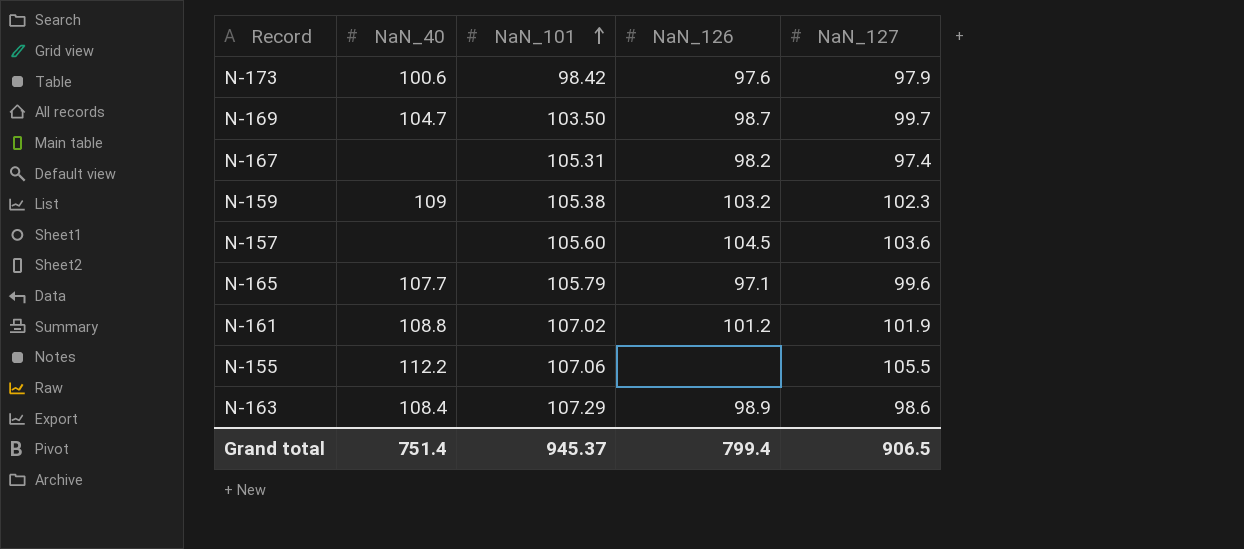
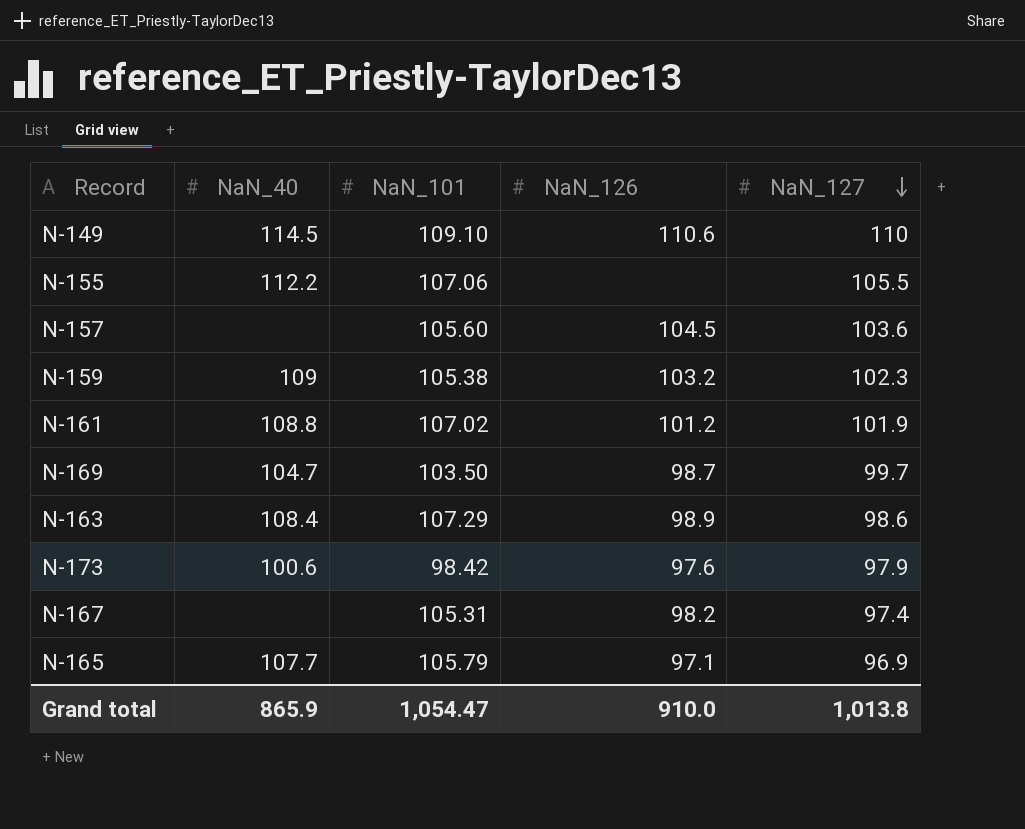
row order: NaN_101 ascending -> NaN_127 descending
row N-149: none -> 114.5 | 109.10 | 110.6 | 110
N-165 | NaN_127: 99.6 -> 96.9
Grand total | NaN_40: 751.4 -> 865.9
Grand total | NaN_101: 945.37 -> 1,054.47
Grand total | NaN_126: 799.4 -> 910.0
Grand total | NaN_127: 906.5 -> 1,013.8

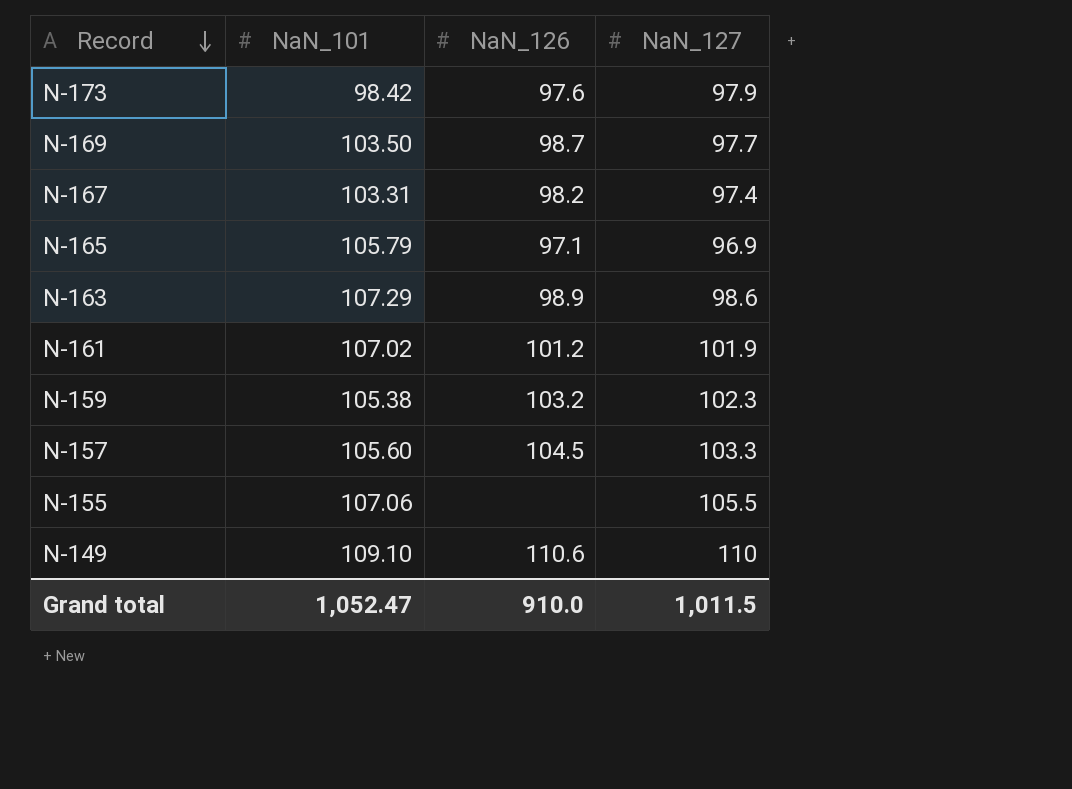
row order: NaN_127 descending -> Record descending
column NaN_40 | position: 2 -> none
N-169 | NaN_127: 99.7 -> 97.7
N-167 | NaN_101: 105.31 -> 103.31
N-157 | NaN_127: 103.6 -> 103.3
Grand total | NaN_101: 1,054.47 -> 1,052.47
Grand total | NaN_127: 1,013.8 -> 1,011.5

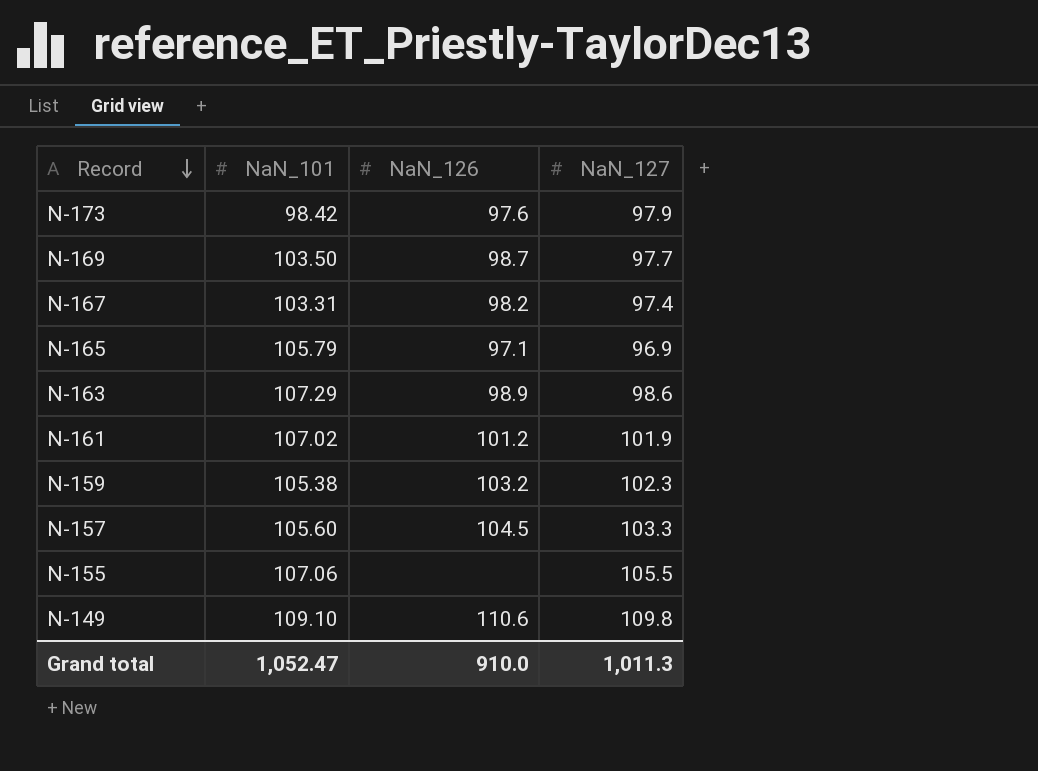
N-149 | NaN_127: 110 -> 109.8
Grand total | NaN_127: 1,011.5 -> 1,011.3

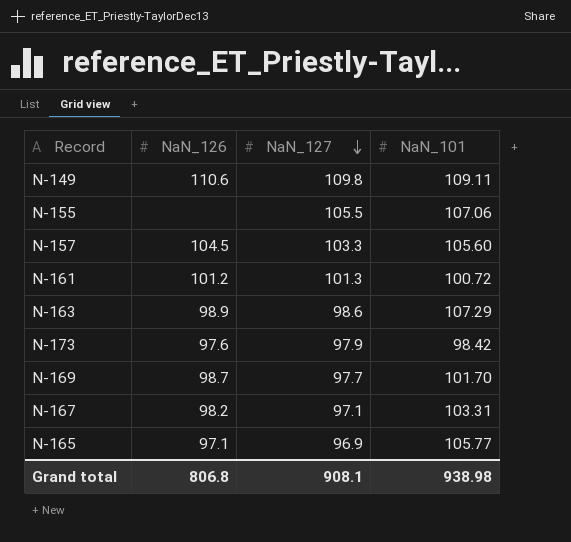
row order: Record descending -> NaN_127 descending
column NaN_101 | position: 2 -> 4
row N-159: 105.38 | 103.2 | 102.3 -> none
N-149 | NaN_101: 109.10 -> 109.11
N-161 | NaN_127: 101.9 -> 101.3
N-161 | NaN_101: 107.02 -> 100.72
N-169 | NaN_101: 103.50 -> 101.70
N-167 | NaN_127: 97.4 -> 97.1
N-165 | NaN_101: 105.79 -> 105.77
Grand total | NaN_126: 910.0 -> 806.8
Grand total | NaN_127: 1,011.3 -> 908.1
Grand total | NaN_101: 1,052.47 -> 938.98

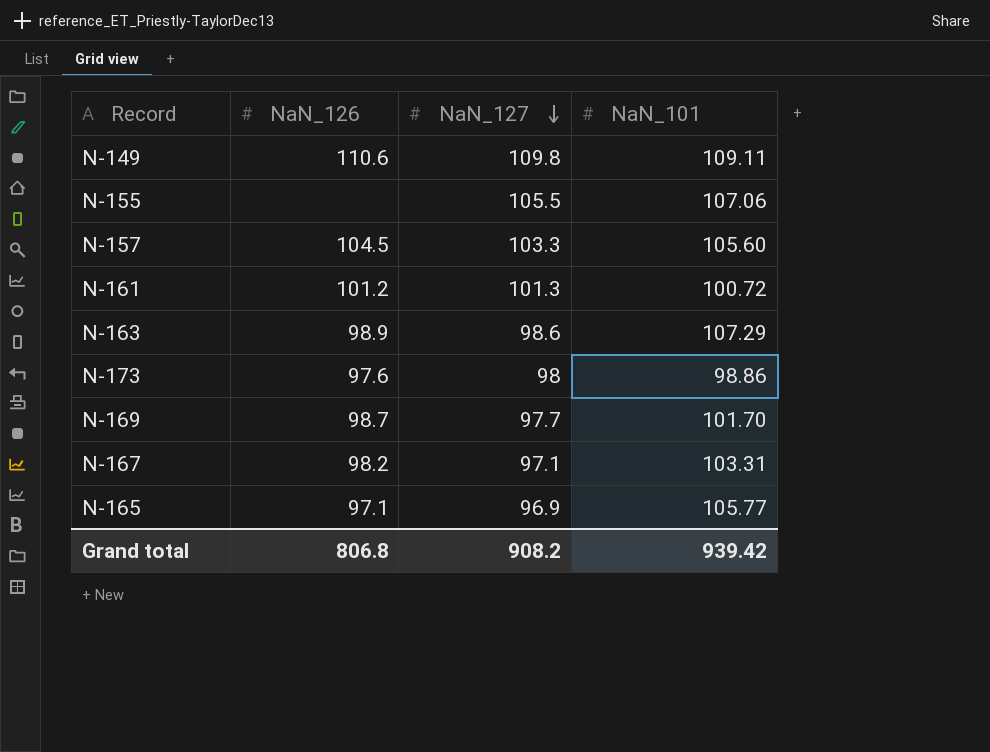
N-173 | NaN_127: 97.9 -> 98
N-173 | NaN_101: 98.42 -> 98.86
Grand total | NaN_127: 908.1 -> 908.2
Grand total | NaN_101: 938.98 -> 939.42

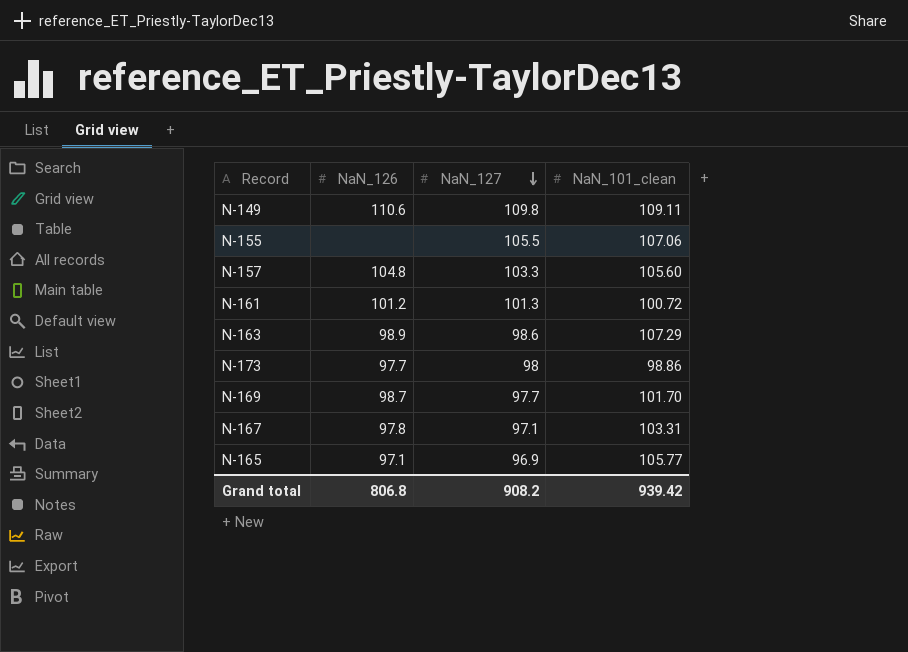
column name: NaN_101 -> NaN_101_clean
N-157 | NaN_126: 104.5 -> 104.8
N-173 | NaN_126: 97.6 -> 97.7
N-167 | NaN_126: 98.2 -> 97.8

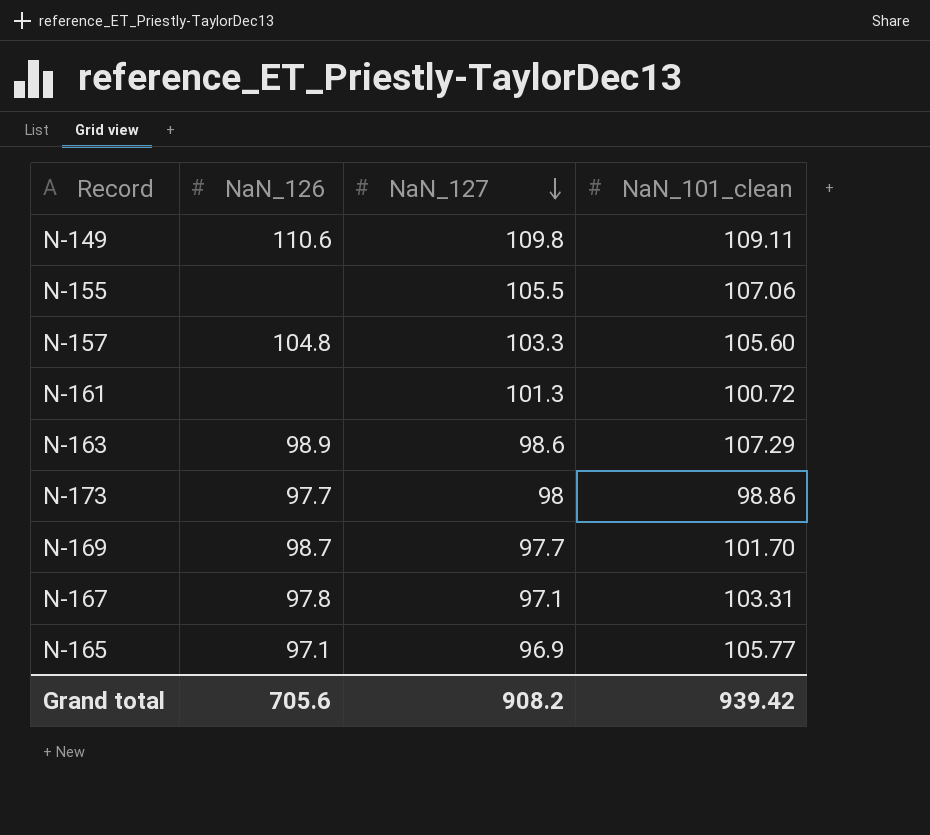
N-161 | NaN_126: 101.2 -> none
Grand total | NaN_126: 806.8 -> 705.6

